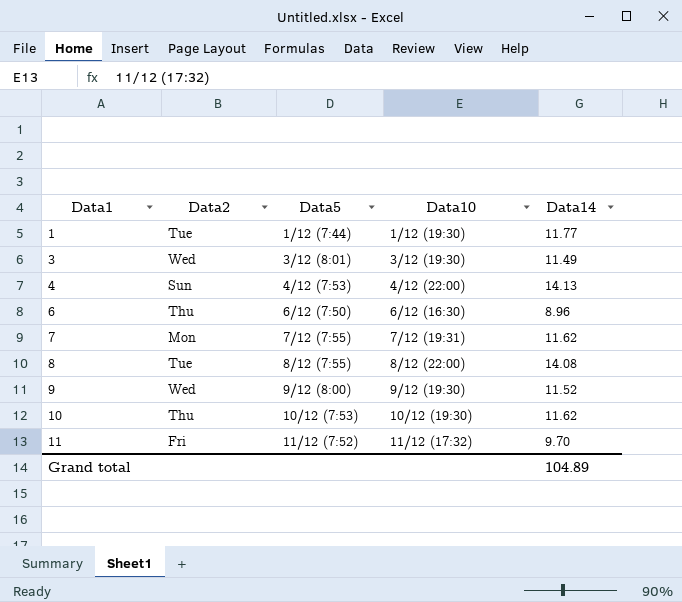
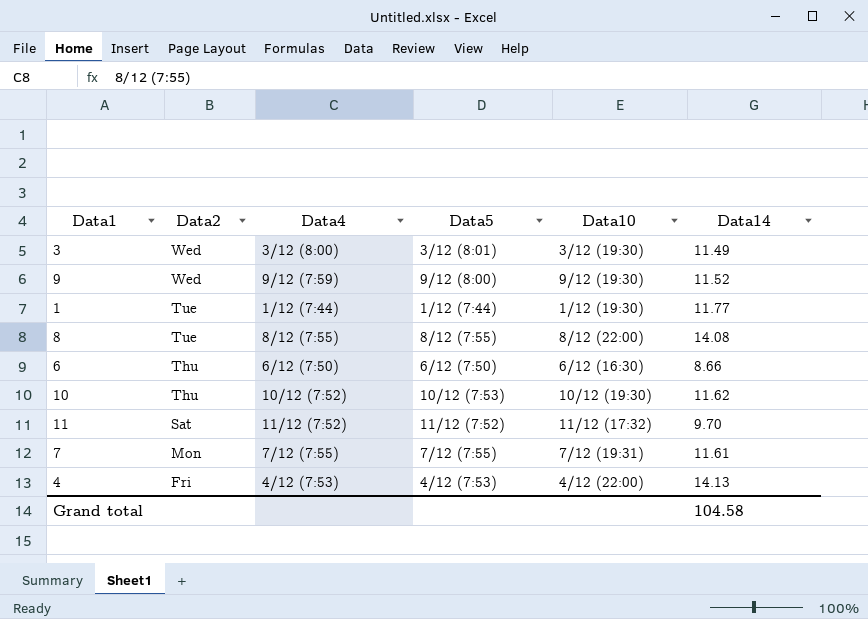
row order: Data1 ascending -> Data2 descending
column Data4 | position: none -> 3
6 | Data14: 8.96 -> 8.66
11 | Data2: Fri -> Sat
7 | Data14: 11.62 -> 11.61
4 | Data2: Sun -> Fri
Grand total | Data14: 104.89 -> 104.58

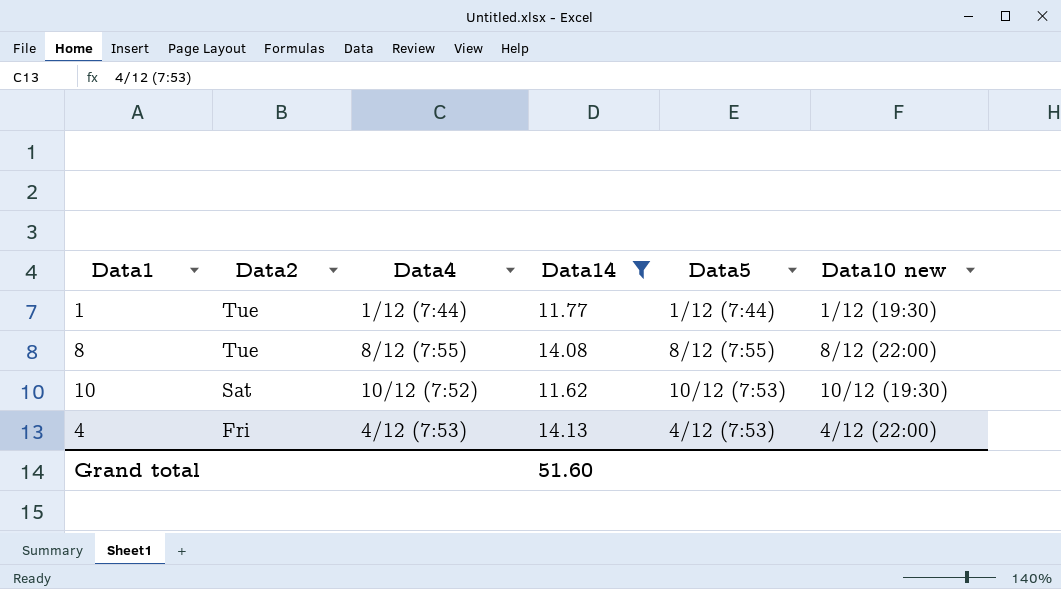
filter: none -> Data14 >= 11.62
column Data14 | position: 6 -> 4
column name: Data10 -> Data10 new
10 | Data2: Thu -> Sat
Grand total | Data14: 104.58 -> 51.60

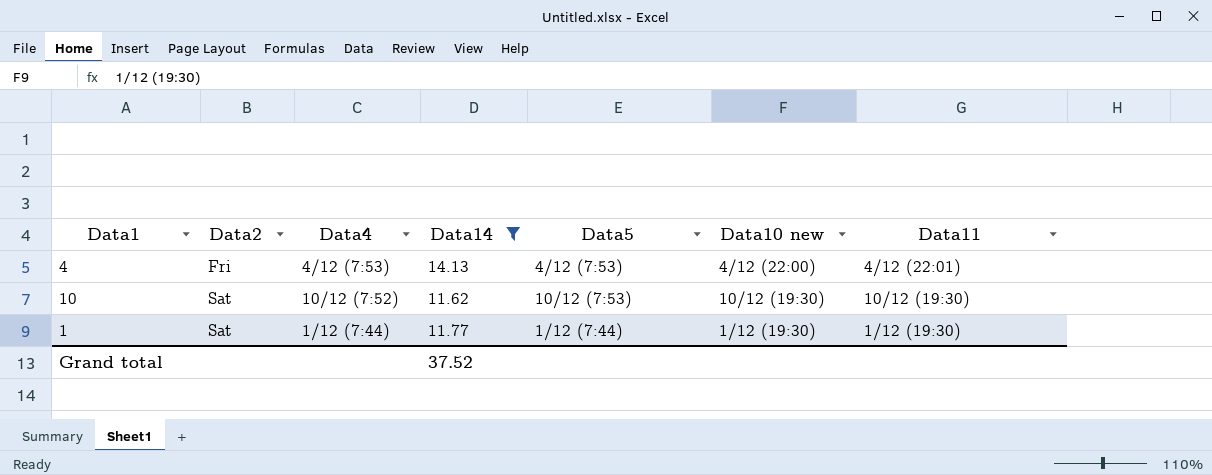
row order: Data2 descending -> Data2 ascending
column Data11 | position: none -> 7
row 8: Tue | 8/12 (7:55) | 14.08 | 8/12 (7:55) | 8/12 (22:00) -> none
1 | Data2: Tue -> Sat
Grand total | Data14: 51.60 -> 37.52

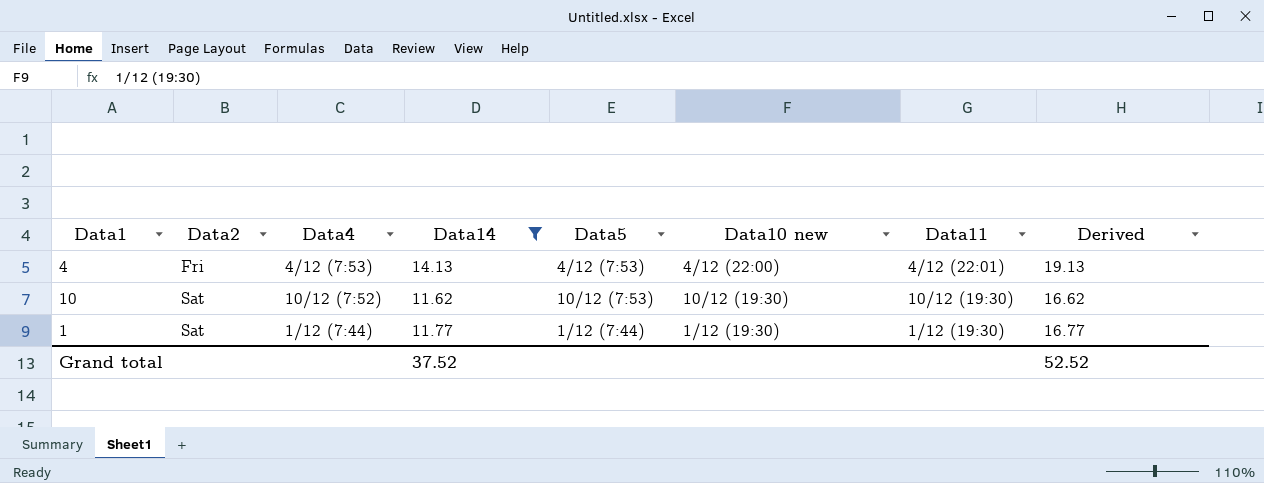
column Derived | formula: none -> [Data14] + 5

